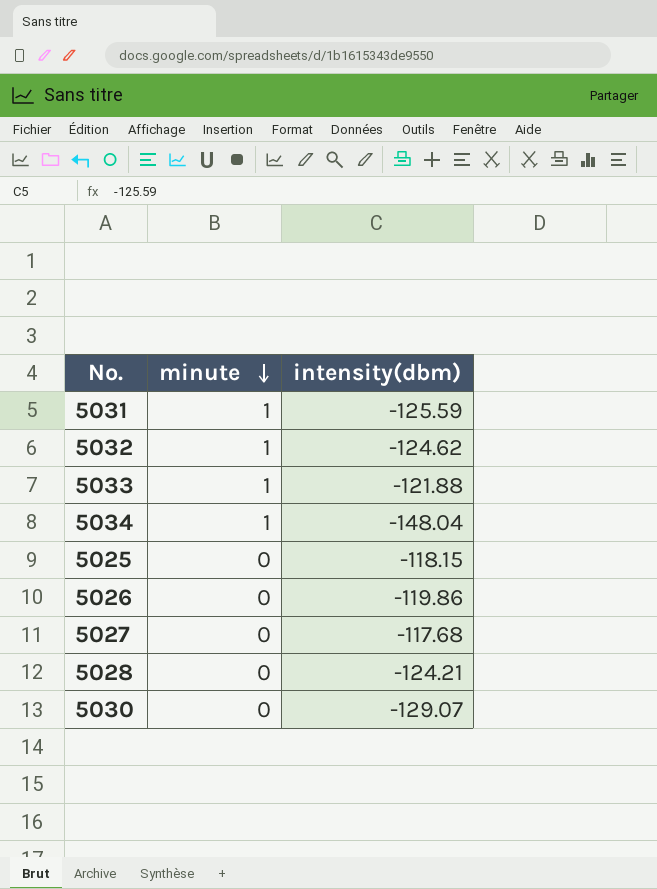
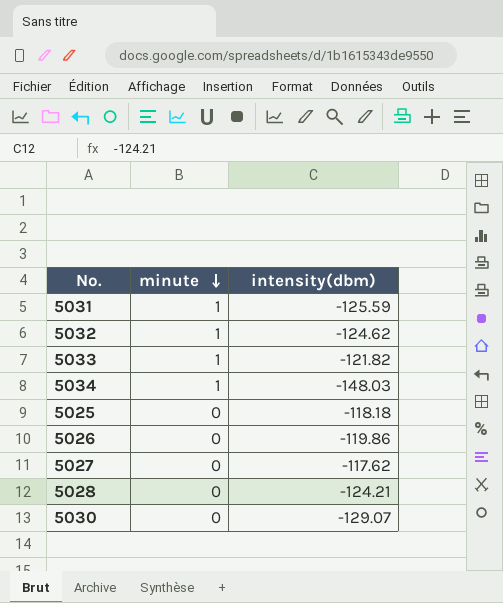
5033 | intensity(dbm): -121.88 -> -121.82
5034 | intensity(dbm): -148.04 -> -148.03
5025 | intensity(dbm): -118.15 -> -118.18
5027 | intensity(dbm): -117.68 -> -117.62

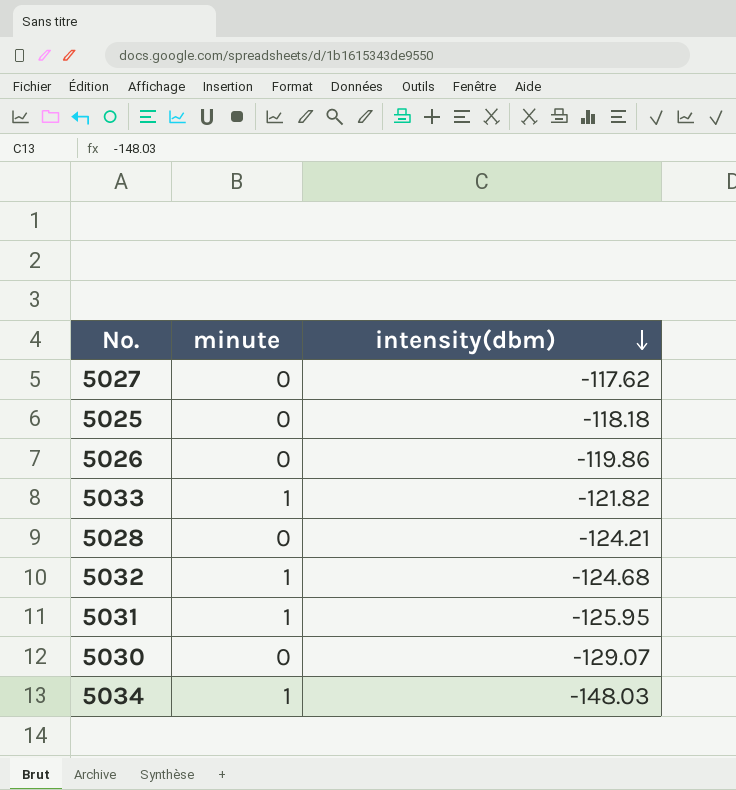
row order: minute descending -> intensity(dbm) descending
5032 | intensity(dbm): -124.62 -> -124.68
5031 | intensity(dbm): -125.59 -> -125.95

